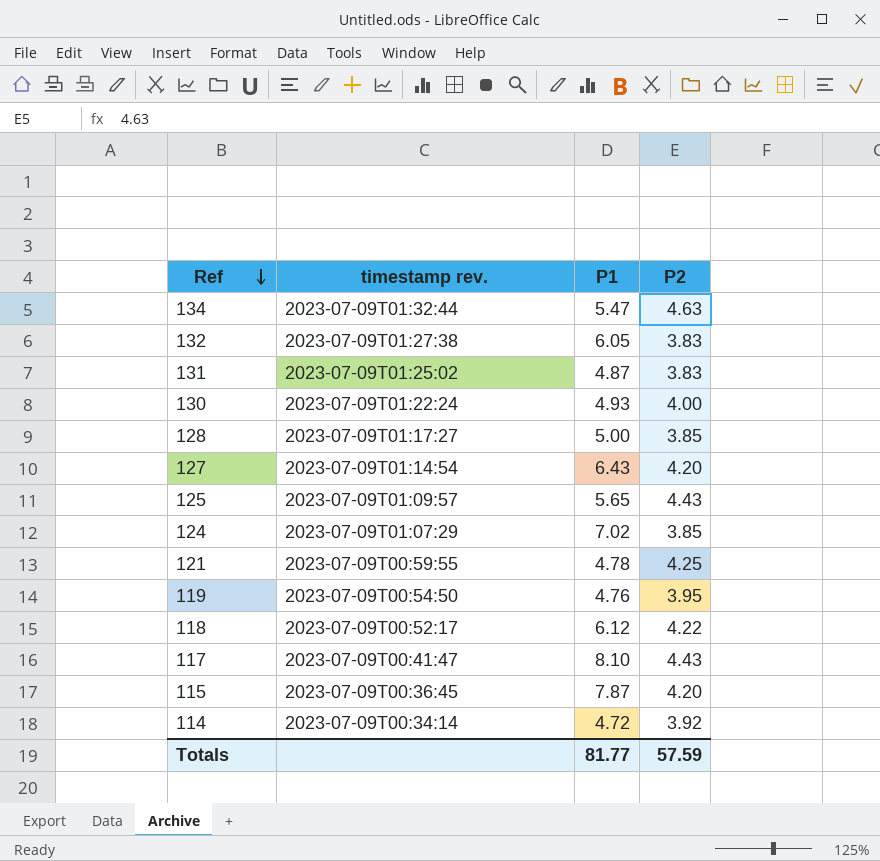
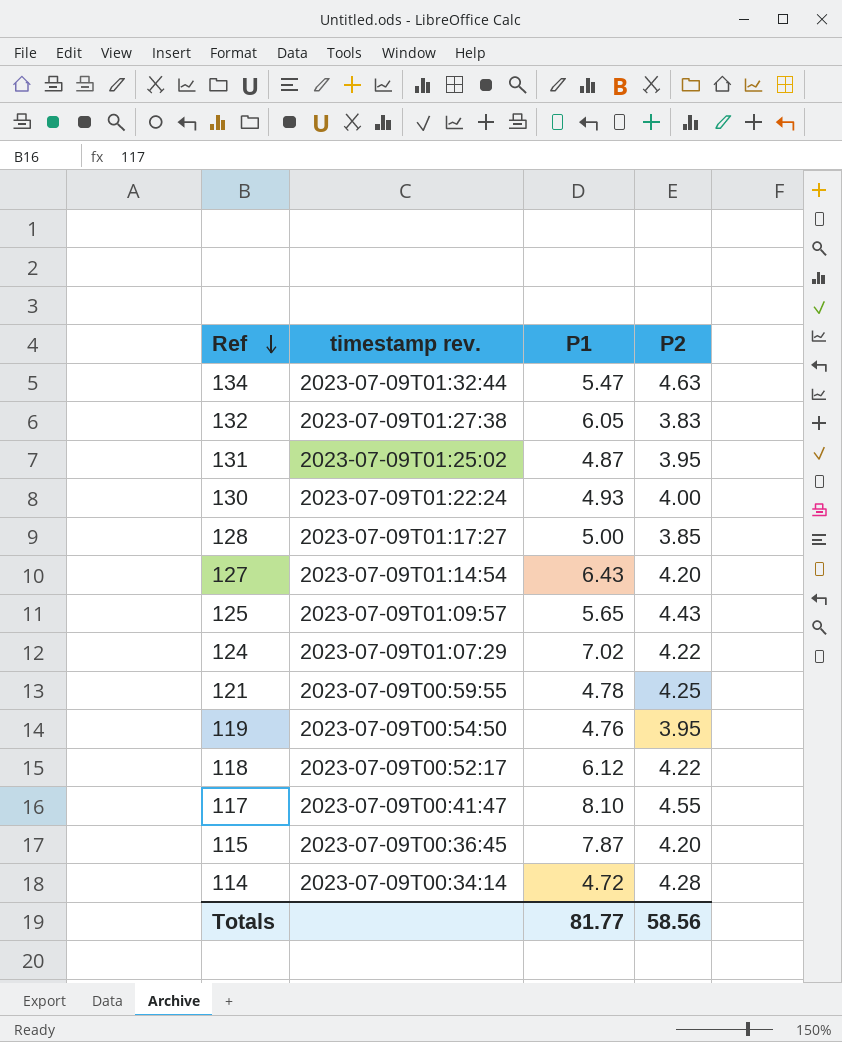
131 | P2: 3.83 -> 3.95
124 | P2: 3.85 -> 4.22
117 | P2: 4.43 -> 4.55
114 | P2: 3.92 -> 4.28
Totals | P2: 57.59 -> 58.56

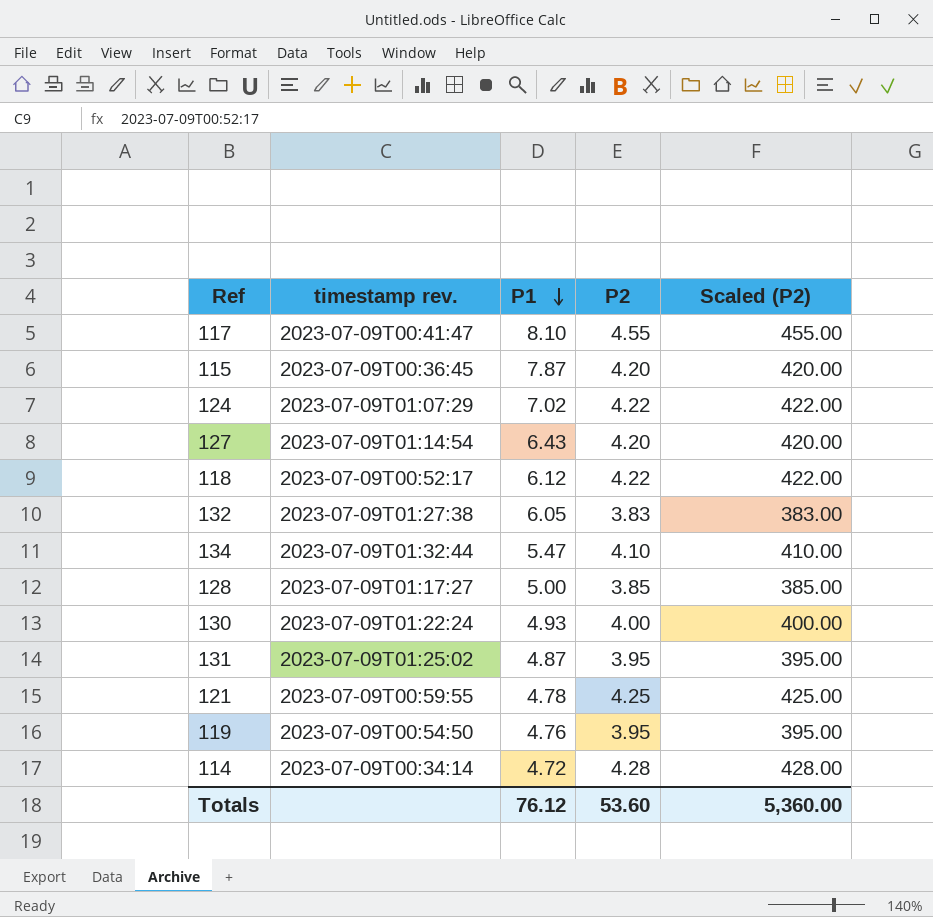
row order: Ref descending -> P1 descending
column Scaled (P2) | formula: none -> [P2] * 100
row 125: 2023-07-09T01:09:57 | 5.65 | 4.43 -> none
134 | P2: 4.63 -> 4.10
Totals | P1: 81.77 -> 76.12
Totals | P2: 58.56 -> 53.60

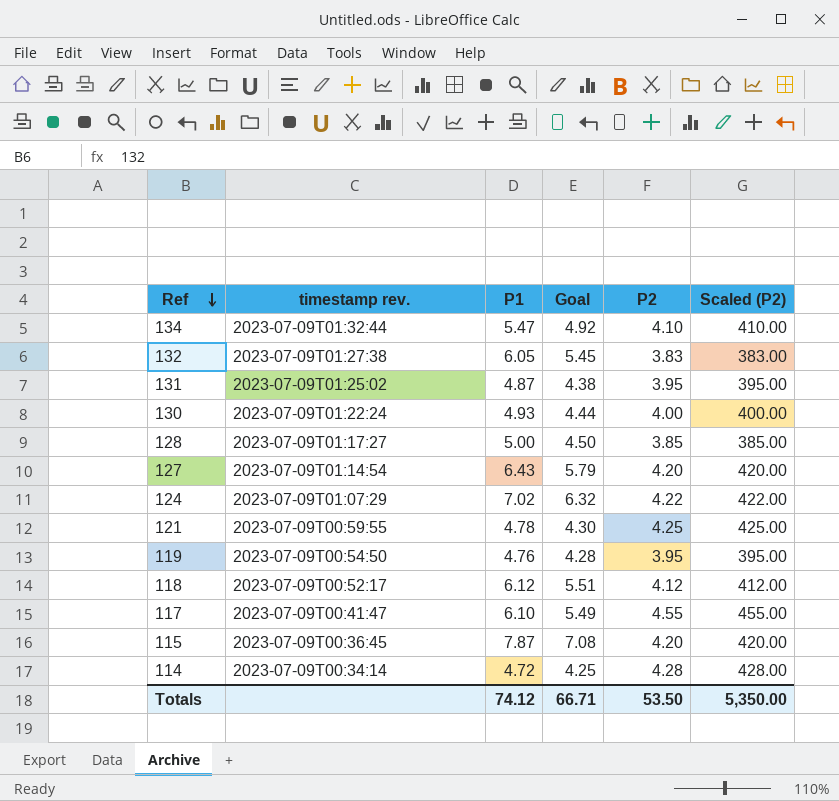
row order: P1 descending -> Ref descending
column Goal | formula: none -> [P1] * 0.9
118 | P2: 4.22 -> 4.12
118 | Scaled (P2): 422.00 -> 412.00
117 | P1: 8.10 -> 6.10
Totals | P1: 76.12 -> 74.12
Totals | P2: 53.60 -> 53.50
Totals | Scaled (P2): 5,360.00 -> 5,350.00

